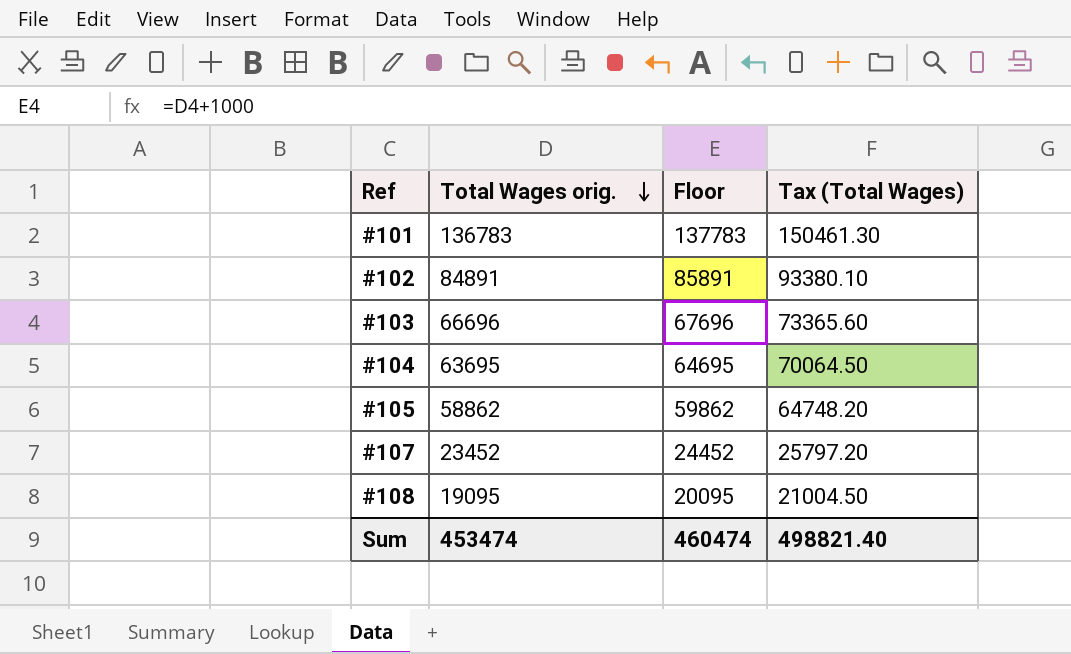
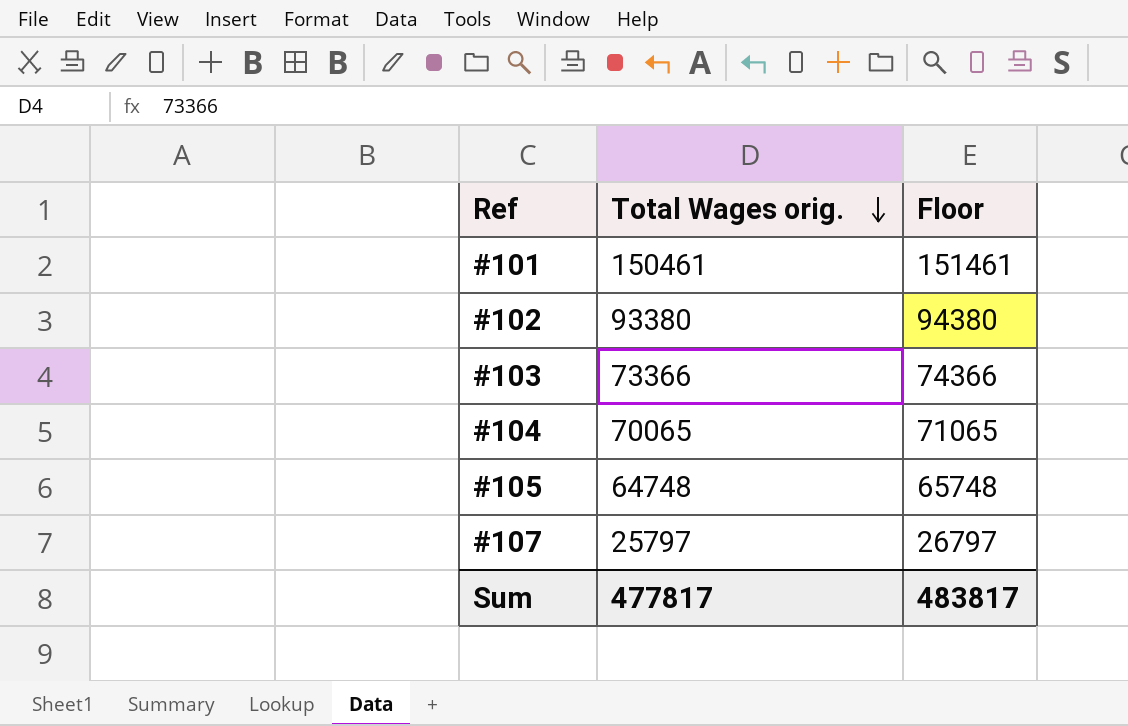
column Tax (Total Wages) | formula: [Total Wages orig.] * 1.1 -> none
row #108: 19095 | 20095 | 21004.50 -> none
#101 | Total Wages orig.: 136783 -> 150461
#101 | Floor: 137783 -> 151461
#102 | Total Wages orig.: 84891 -> 93380
#102 | Floor: 85891 -> 94380
#103 | Total Wages orig.: 66696 -> 73366
#103 | Floor: 67696 -> 74366
#104 | Total Wages orig.: 63695 -> 70065
#104 | Floor: 64695 -> 71065
#105 | Total Wages orig.: 58862 -> 64748
#105 | Floor: 59862 -> 65748
#107 | Total Wages orig.: 23452 -> 25797
#107 | Floor: 24452 -> 26797
Sum | Total Wages orig.: 453474 -> 477817
Sum | Floor: 460474 -> 483817

